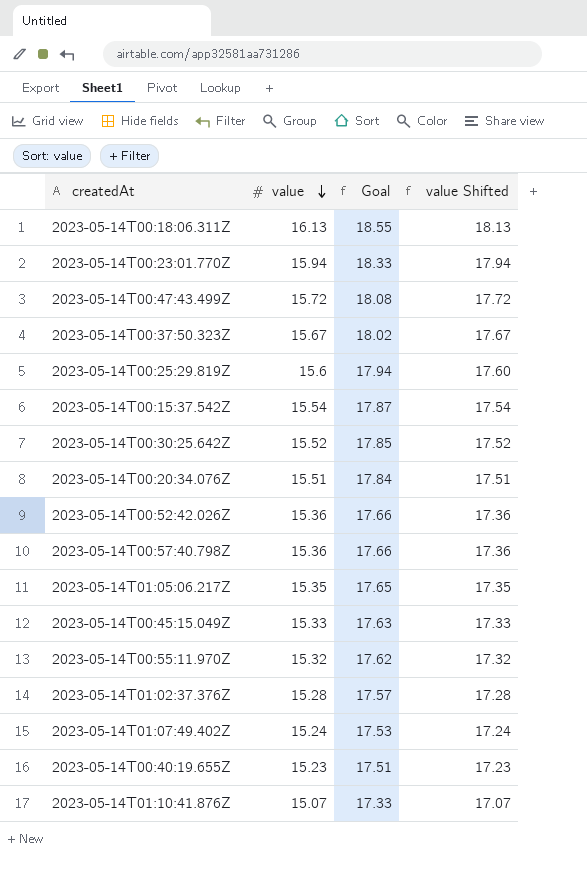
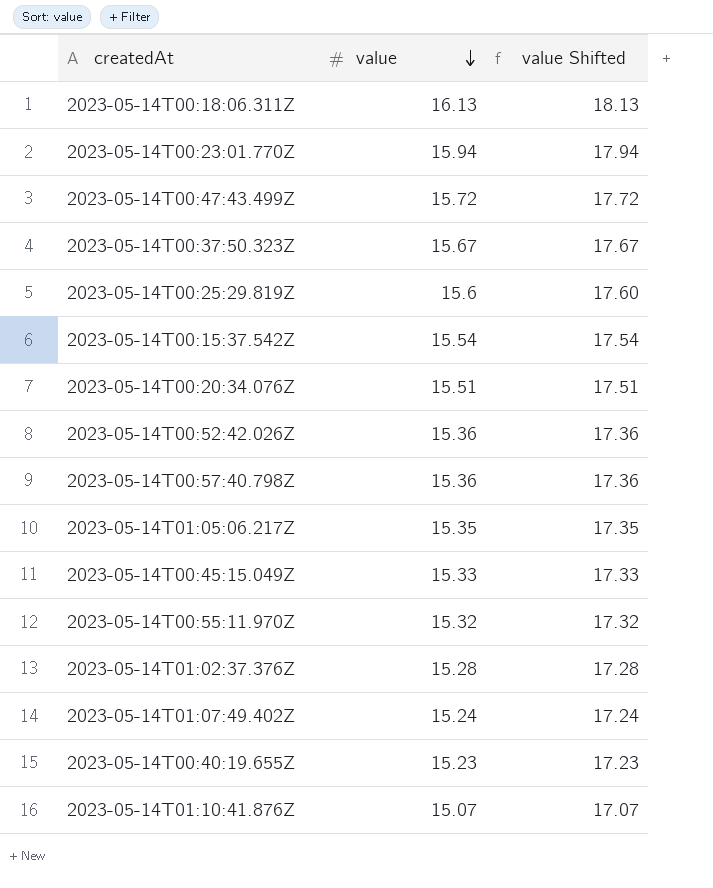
column Goal | formula: [value] * 1.15 -> none
row 2023-05-14T00:30:25.642Z: 15.52 | 17.85 | 17.52 -> none

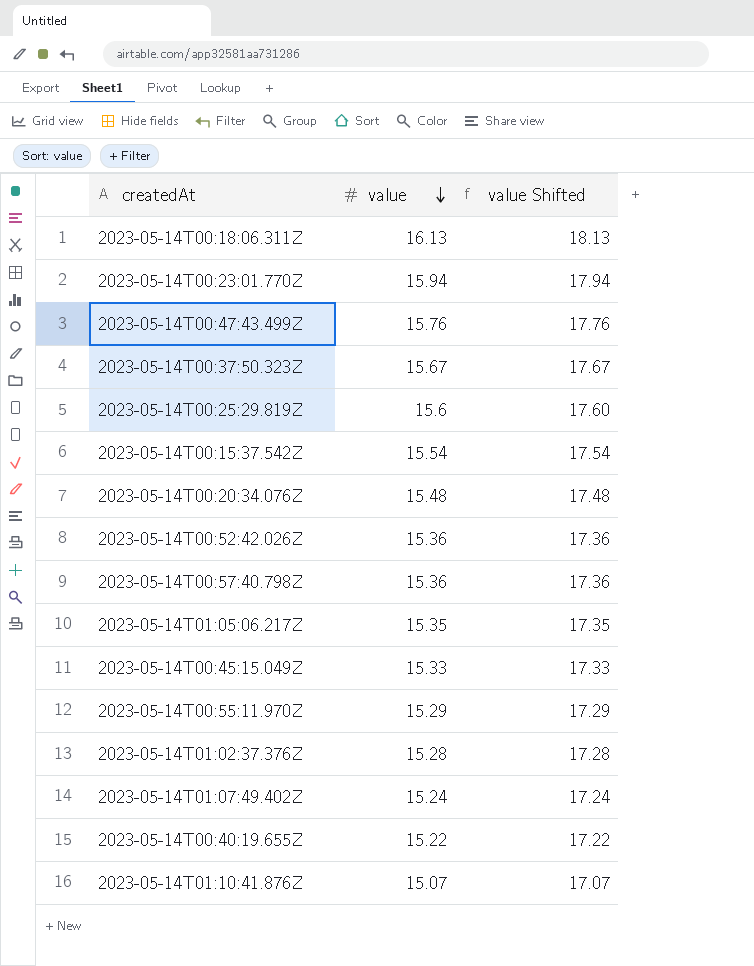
2023-05-14T00:47:43.499Z | value: 15.72 -> 15.76
2023-05-14T00:47:43.499Z | value Shifted: 17.72 -> 17.76
2023-05-14T00:20:34.076Z | value: 15.51 -> 15.48
2023-05-14T00:20:34.076Z | value Shifted: 17.51 -> 17.48
2023-05-14T00:55:11.970Z | value: 15.32 -> 15.29
2023-05-14T00:55:11.970Z | value Shifted: 17.32 -> 17.29
2023-05-14T00:40:19.655Z | value: 15.23 -> 15.22
2023-05-14T00:40:19.655Z | value Shifted: 17.23 -> 17.22

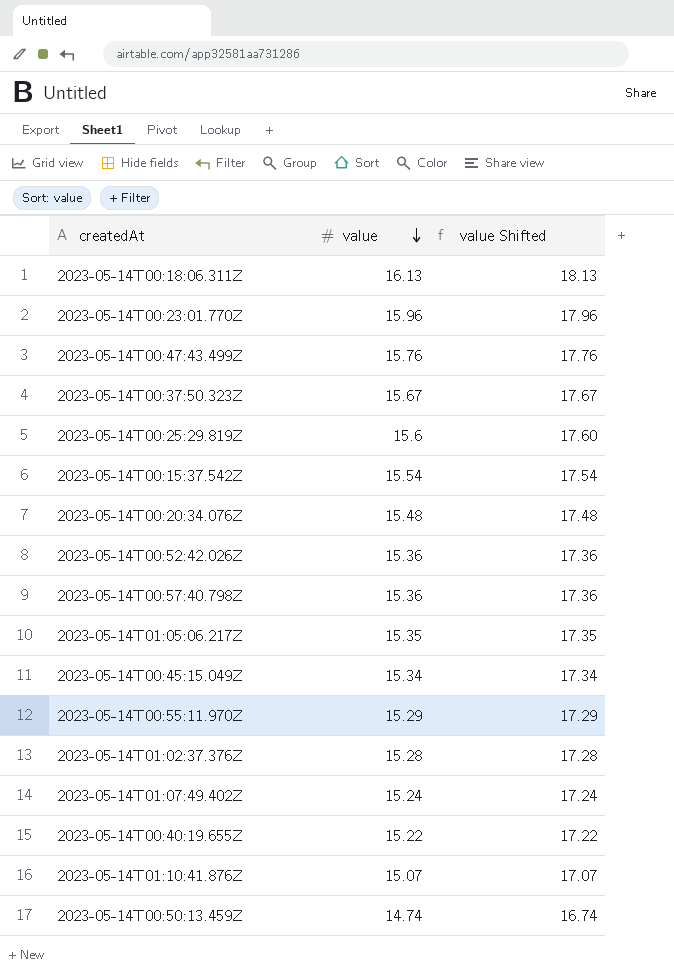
2023-05-14T00:23:01.770Z | value: 15.94 -> 15.96
2023-05-14T00:23:01.770Z | value Shifted: 17.94 -> 17.96
2023-05-14T00:45:15.049Z | value: 15.33 -> 15.34
2023-05-14T00:45:15.049Z | value Shifted: 17.33 -> 17.34
row 2023-05-14T00:50:13.459Z: none -> 14.74 | 16.74

